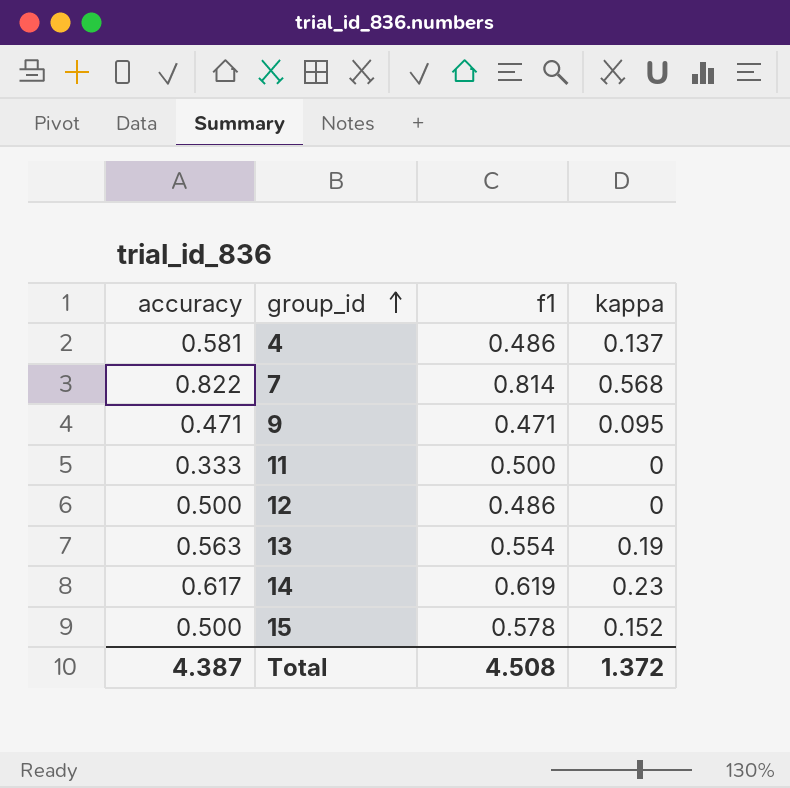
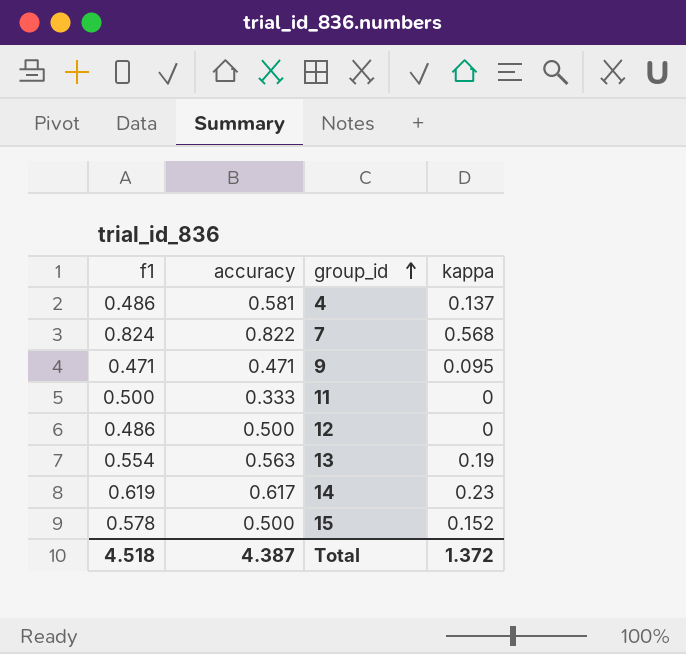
column f1 | position: 3 -> 1
7 | f1: 0.814 -> 0.824
Total | f1: 4.508 -> 4.518

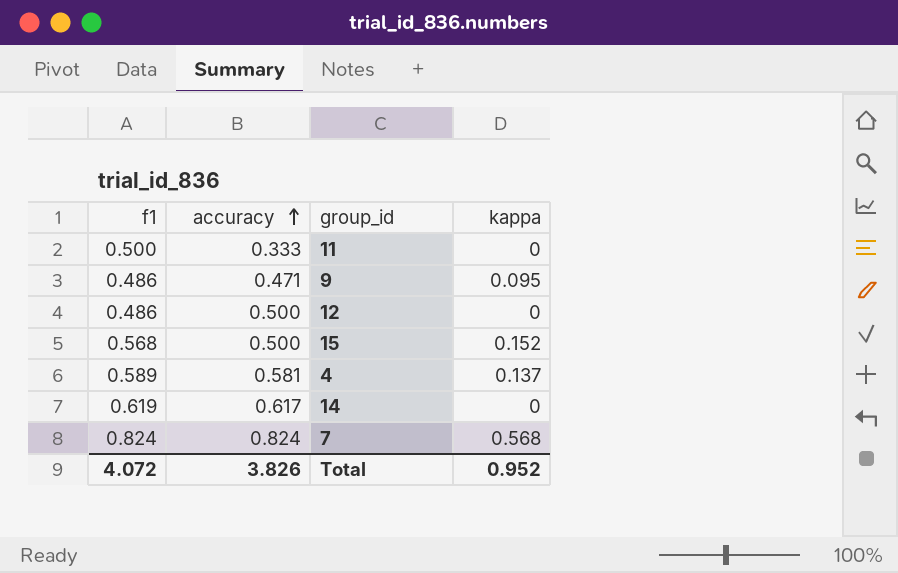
row order: group_id ascending -> accuracy ascending
row 13: 0.554 | 0.563 | 0.19 -> none
9 | f1: 0.471 -> 0.486
15 | f1: 0.578 -> 0.568
4 | f1: 0.486 -> 0.589
14 | kappa: 0.23 -> 0
7 | accuracy: 0.822 -> 0.824
Total | f1: 4.518 -> 4.072
Total | accuracy: 4.387 -> 3.826
Total | kappa: 1.372 -> 0.952

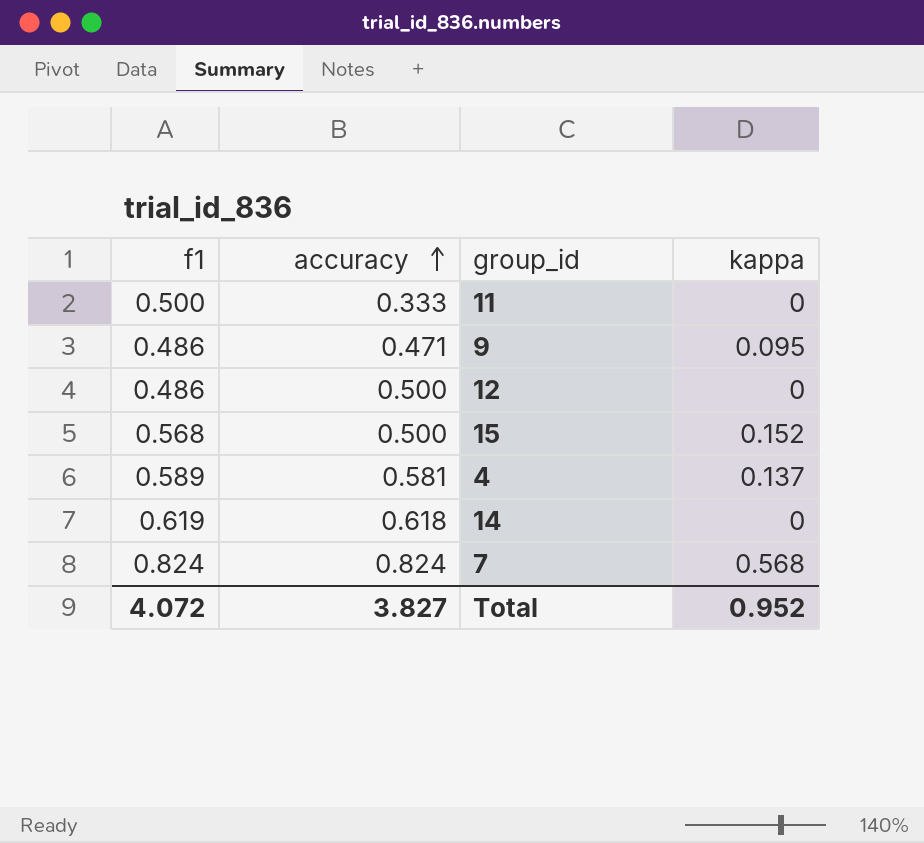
14 | accuracy: 0.617 -> 0.618
Total | accuracy: 3.826 -> 3.827

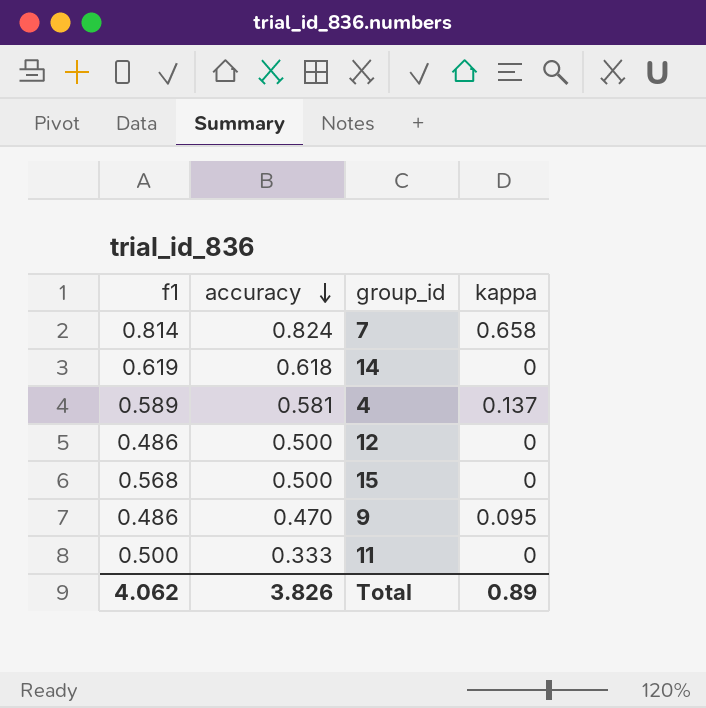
row order: accuracy ascending -> accuracy descending
7 | f1: 0.824 -> 0.814
7 | kappa: 0.568 -> 0.658
15 | kappa: 0.152 -> 0
9 | accuracy: 0.471 -> 0.470
Total | f1: 4.072 -> 4.062
Total | accuracy: 3.827 -> 3.826
Total | kappa: 0.952 -> 0.89

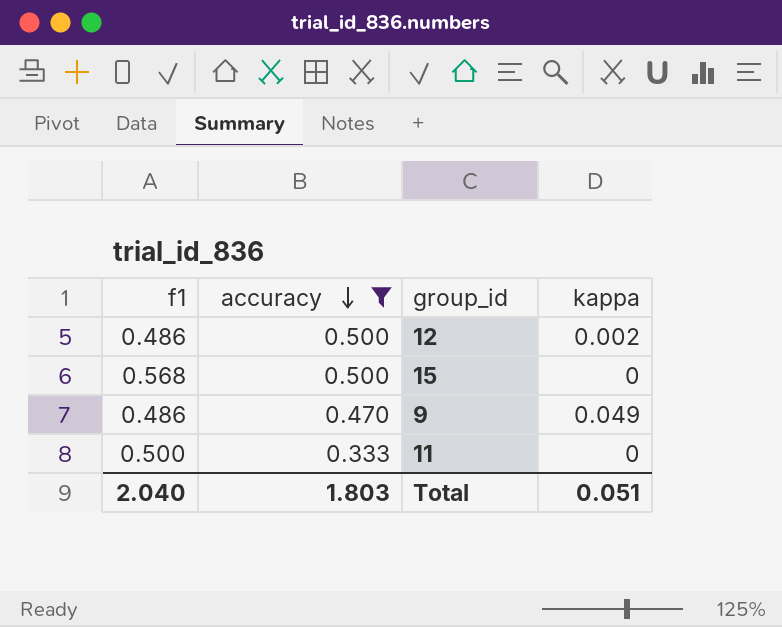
filter: none -> accuracy <= 0.500
12 | kappa: 0 -> 0.002
9 | kappa: 0.095 -> 0.049
Total | f1: 4.062 -> 2.040
Total | accuracy: 3.826 -> 1.803
Total | kappa: 0.89 -> 0.051

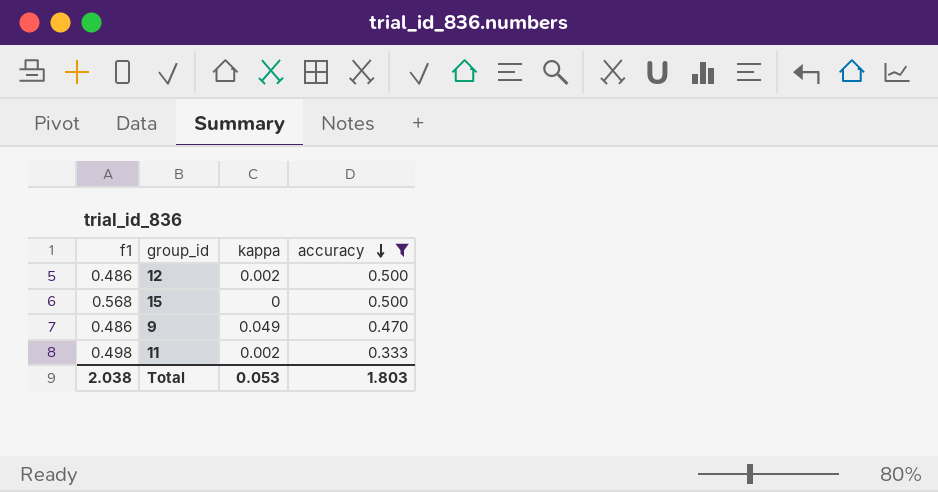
column accuracy | position: 2 -> 4
11 | f1: 0.500 -> 0.498
11 | kappa: 0 -> 0.002
Total | f1: 2.040 -> 2.038
Total | kappa: 0.051 -> 0.053

